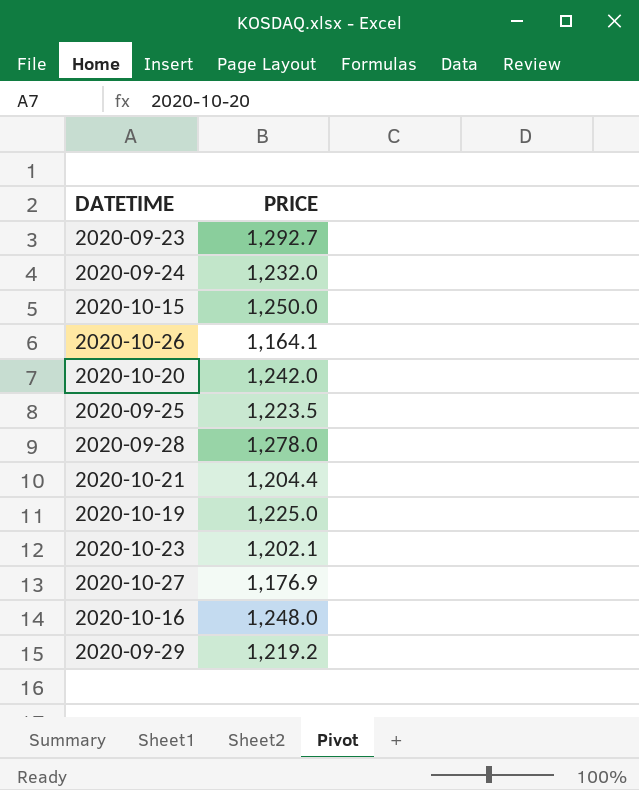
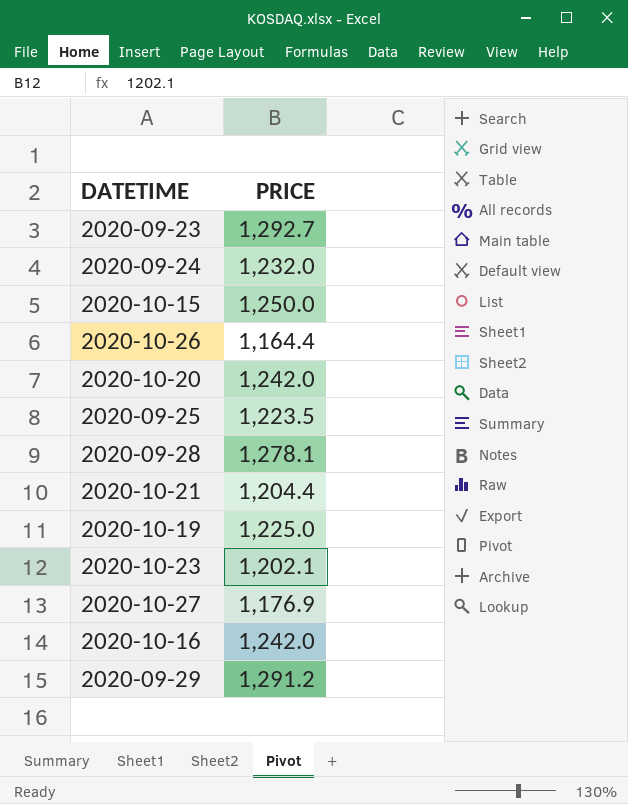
2020-10-26 | PRICE: 1,164.1 -> 1,164.4
2020-09-28 | PRICE: 1,278.0 -> 1,278.1
2020-10-16 | PRICE: 1,248.0 -> 1,242.0
2020-09-29 | PRICE: 1,219.2 -> 1,291.2

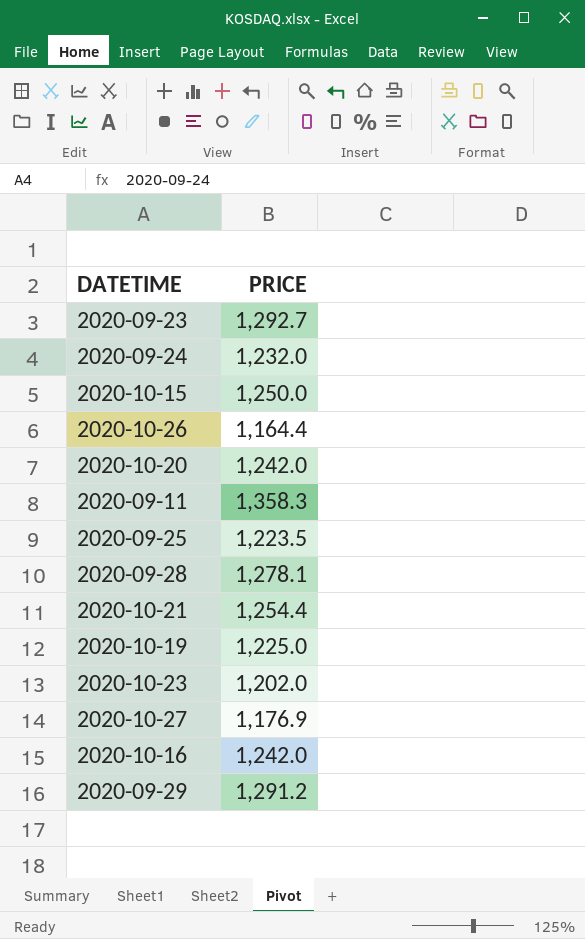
row 2020-09-11: none -> 1,358.3
2020-10-21 | PRICE: 1,204.4 -> 1,254.4
2020-10-23 | PRICE: 1,202.1 -> 1,202.0

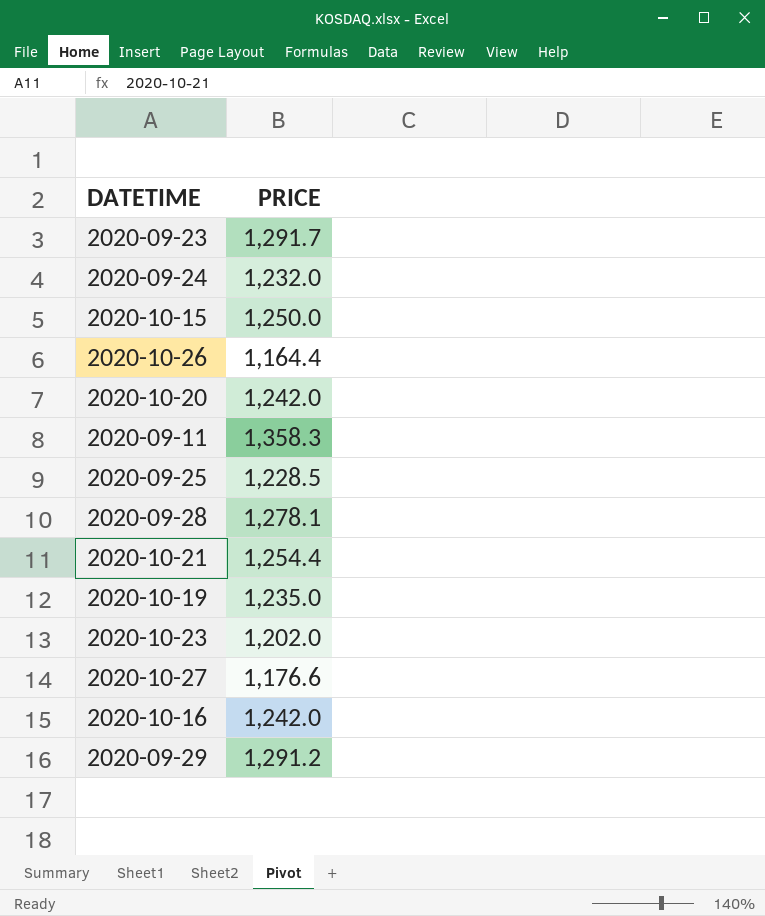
2020-09-23 | PRICE: 1,292.7 -> 1,291.7
2020-09-25 | PRICE: 1,223.5 -> 1,228.5
2020-10-19 | PRICE: 1,225.0 -> 1,235.0
2020-10-27 | PRICE: 1,176.9 -> 1,176.6

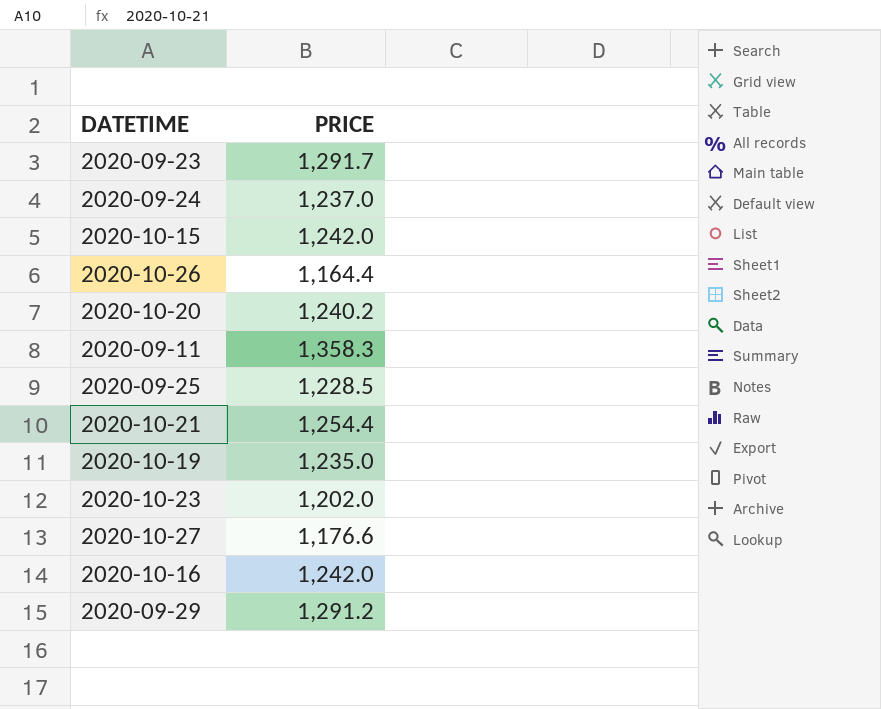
row 2020-09-28: 1,278.1 -> none
2020-09-24 | PRICE: 1,232.0 -> 1,237.0
2020-10-15 | PRICE: 1,250.0 -> 1,242.0
2020-10-20 | PRICE: 1,242.0 -> 1,240.2

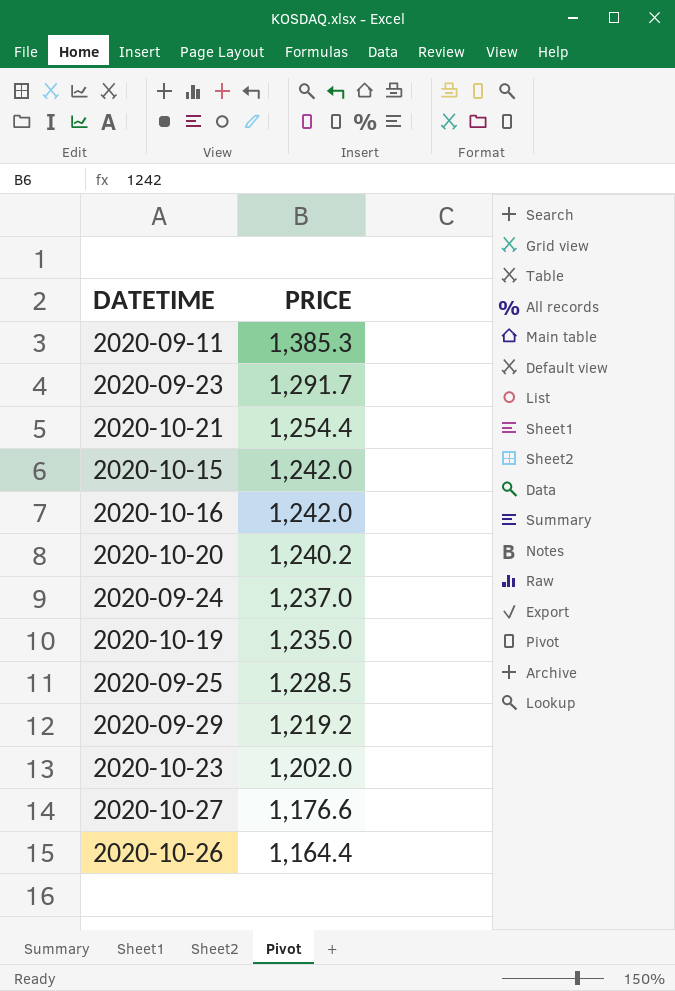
row order: none -> PRICE descending
2020-09-11 | PRICE: 1,358.3 -> 1,385.3
2020-09-29 | PRICE: 1,291.2 -> 1,219.2

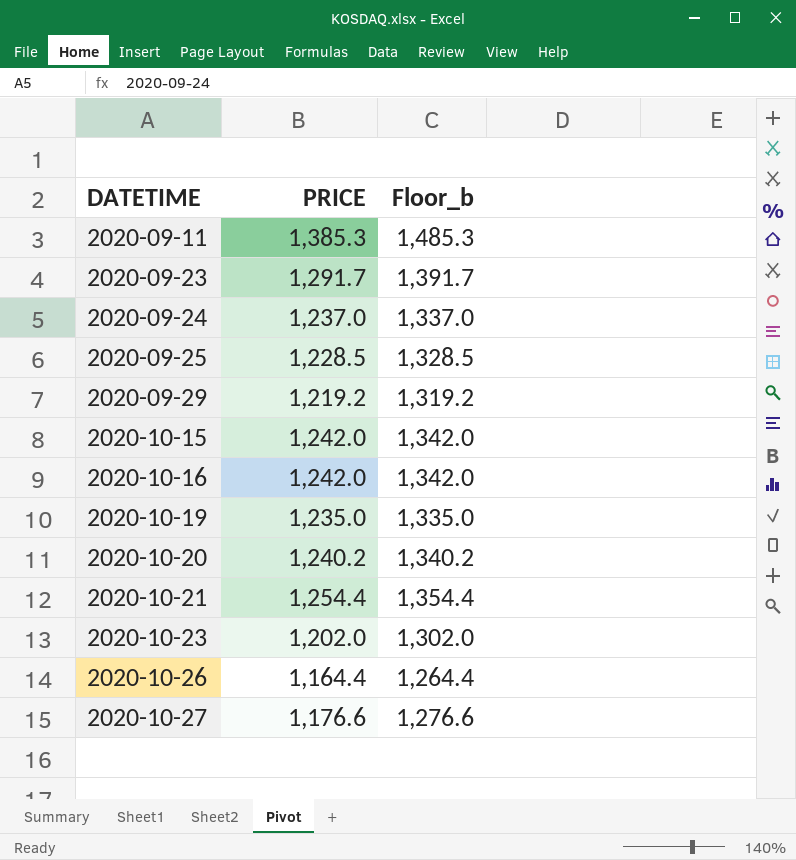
row order: PRICE descending -> DATETIME ascending
column Floor_b | formula: none -> [PRICE] + 100

